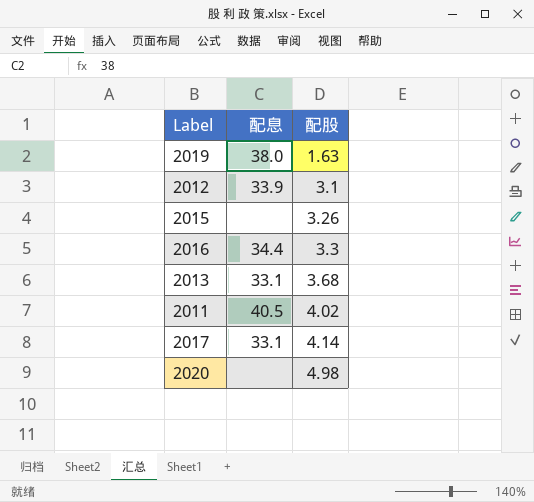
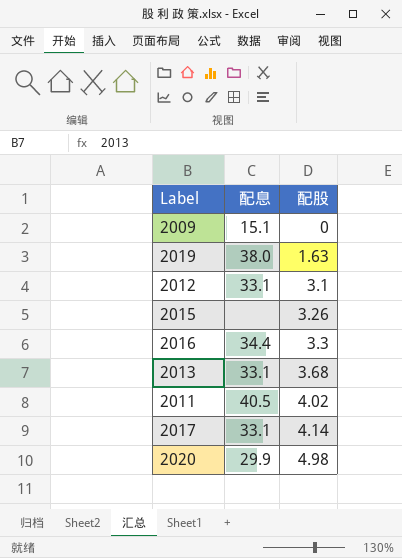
row 2009: none -> 15.1 | 0
2012 | 配息: 33.9 -> 33.1
2020 | 配息: none -> 29.9

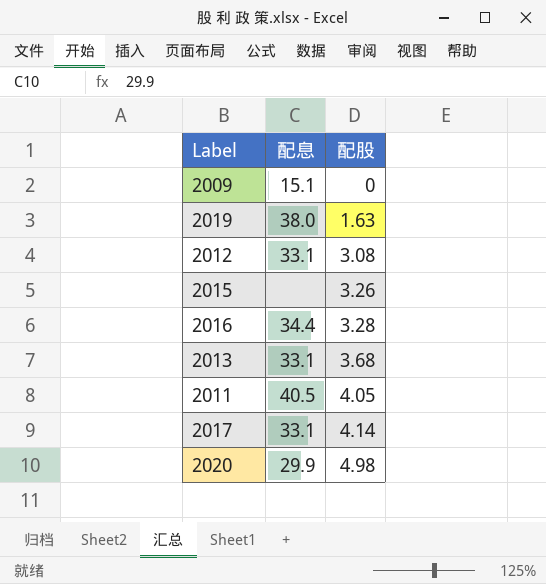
2012 | 配股: 3.1 -> 3.08
2016 | 配股: 3.3 -> 3.28
2011 | 配股: 4.02 -> 4.05

